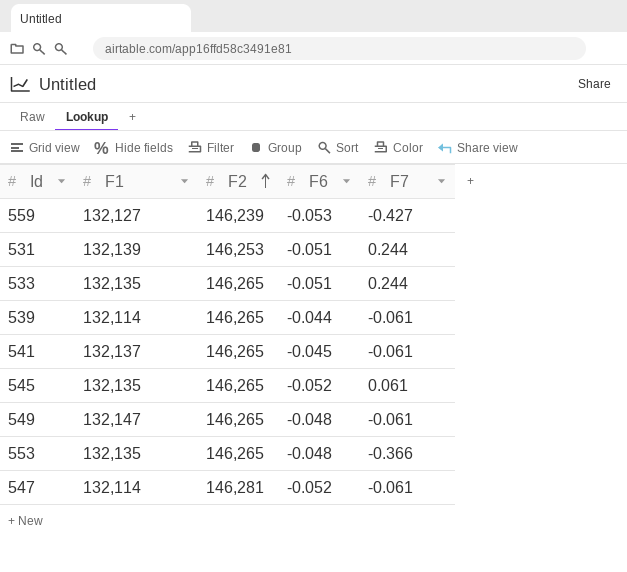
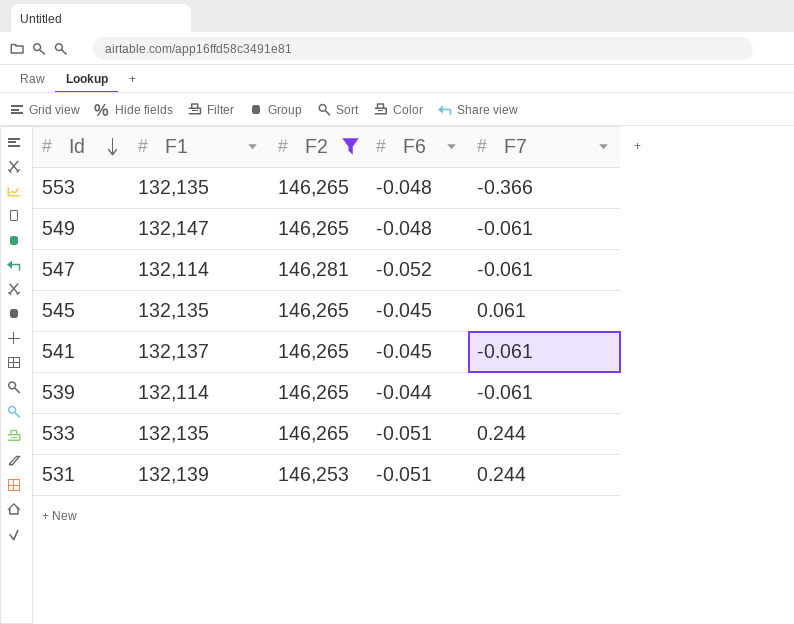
filter: none -> F2 != 146,239
row order: F2 ascending -> Id descending
545 | F6: -0.052 -> -0.045

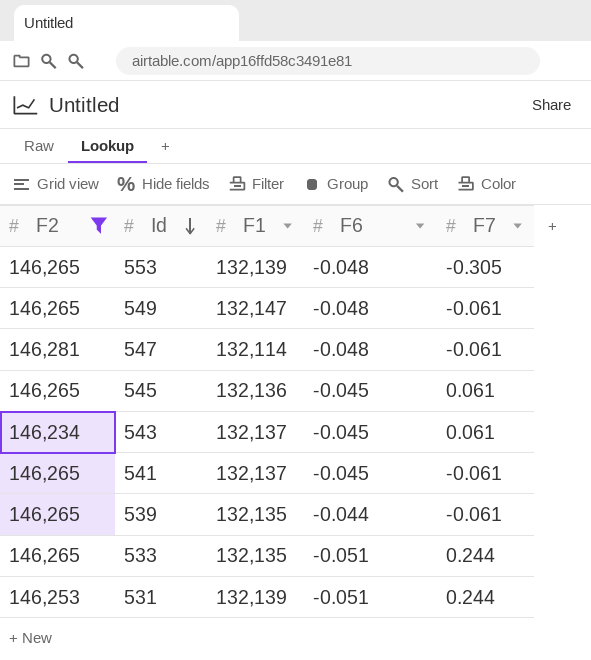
column F2 | position: 3 -> 1
553 | F1: 132,135 -> 132,139
553 | F7: -0.366 -> -0.305
547 | F6: -0.052 -> -0.048
545 | F1: 132,135 -> 132,136
row 543: none -> 146,234 | 132,137 | -0.045 | 0.061
539 | F1: 132,114 -> 132,135

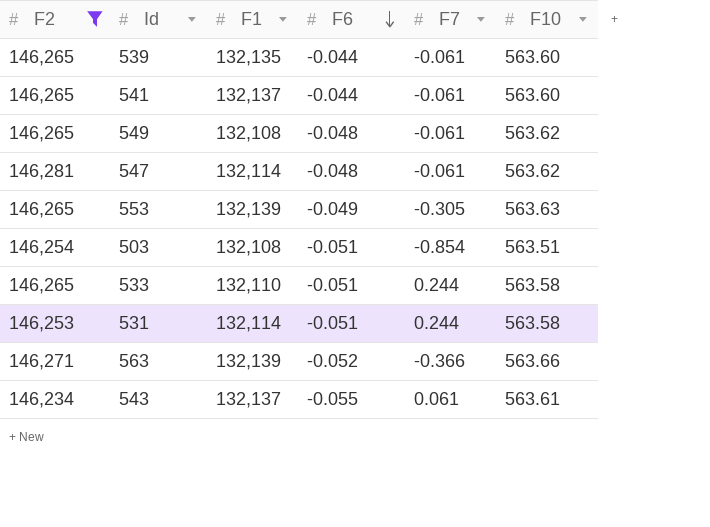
row order: Id descending -> F6 descending
column F10 | position: none -> 6
row 545: 146,265 | 132,136 | -0.045 | 0.061 -> none
541 | F6: -0.045 -> -0.044
549 | F1: 132,147 -> 132,108
553 | F6: -0.048 -> -0.049
row 503: none -> 146,254 | 132,108 | -0.051 | -0.854 | 563.51
533 | F1: 132,135 -> 132,110
531 | F1: 132,139 -> 132,114
row 563: none -> 146,271 | 132,139 | -0.052 | -0.366 | 563.66
543 | F6: -0.045 -> -0.055

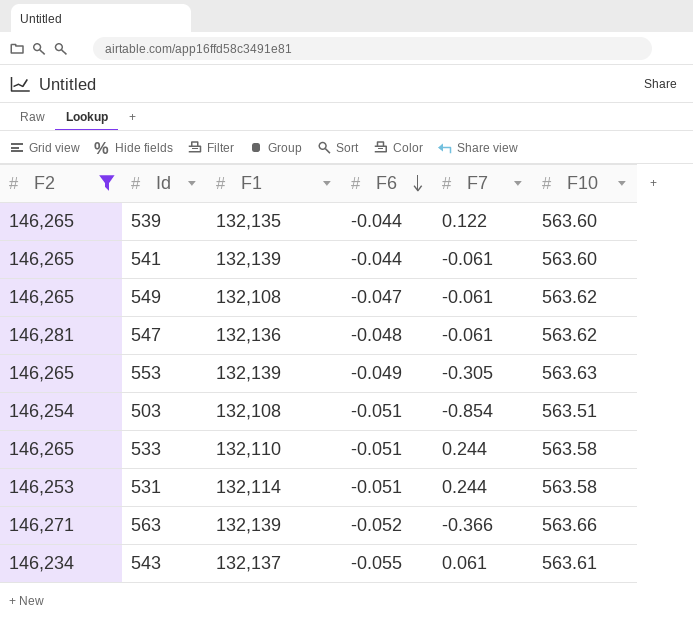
539 | F7: -0.061 -> 0.122
541 | F1: 132,137 -> 132,139
549 | F6: -0.048 -> -0.047
547 | F1: 132,114 -> 132,136

